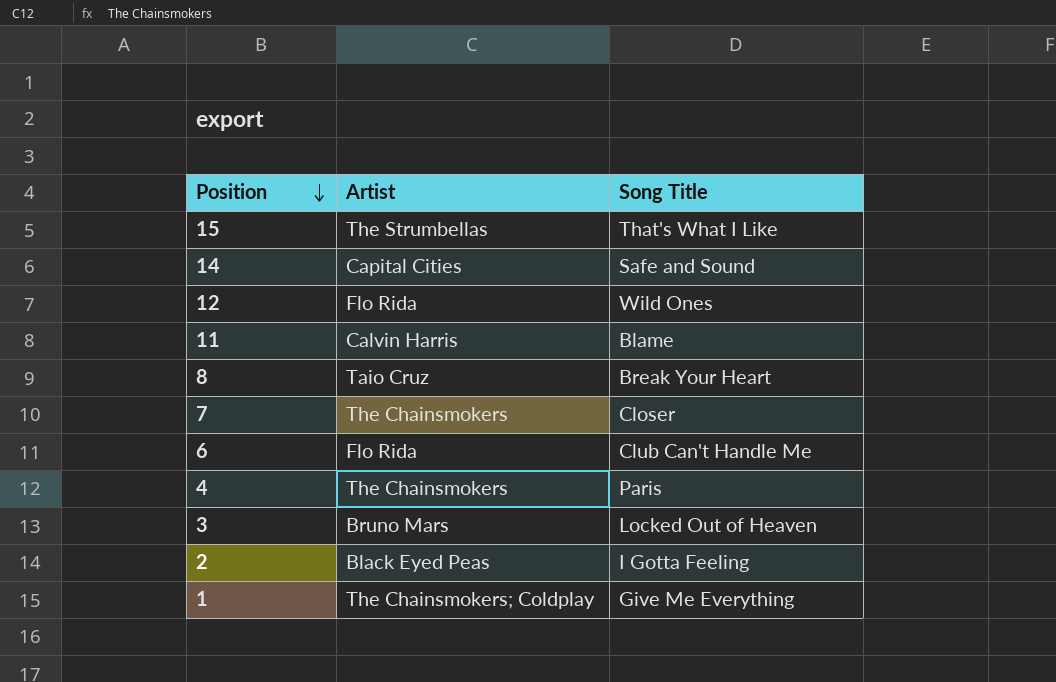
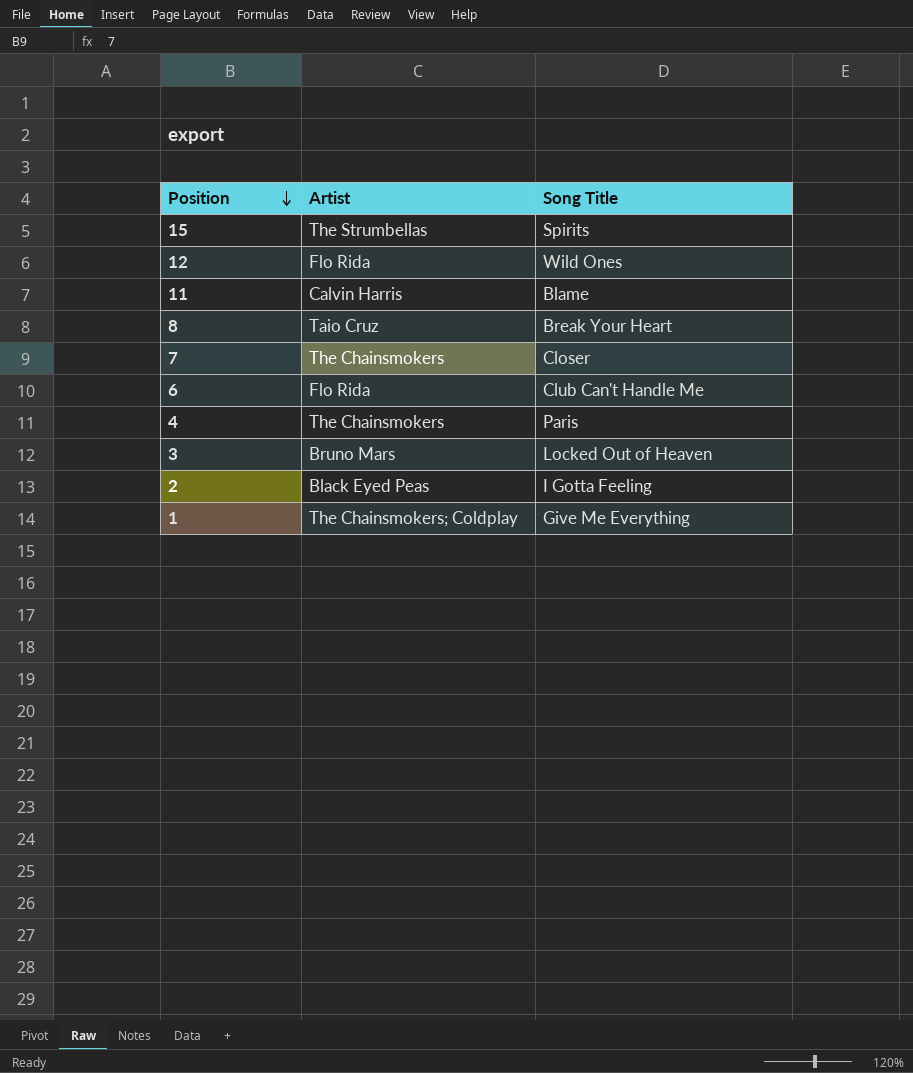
row 14: Capital Cities | Safe and Sound -> none
15 | Song Title: That's What I Like -> Spirits

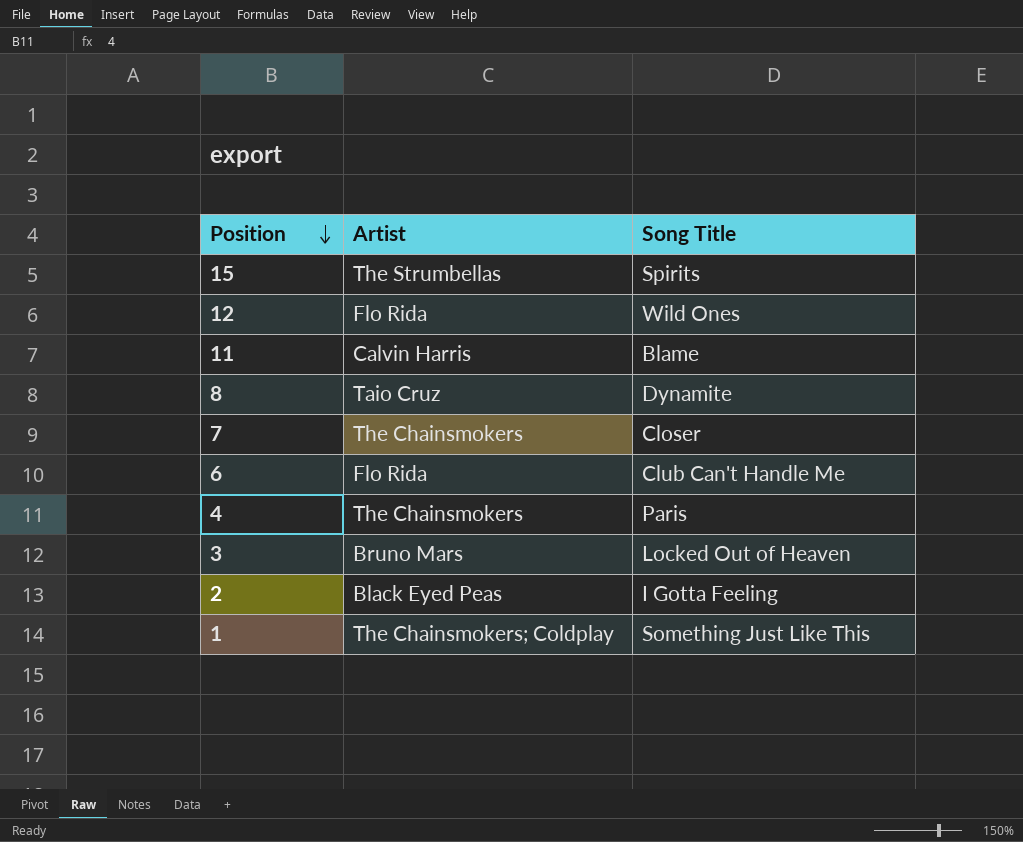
8 | Song Title: Break Your Heart -> Dynamite
1 | Song Title: Give Me Everything -> Something Just Like This

